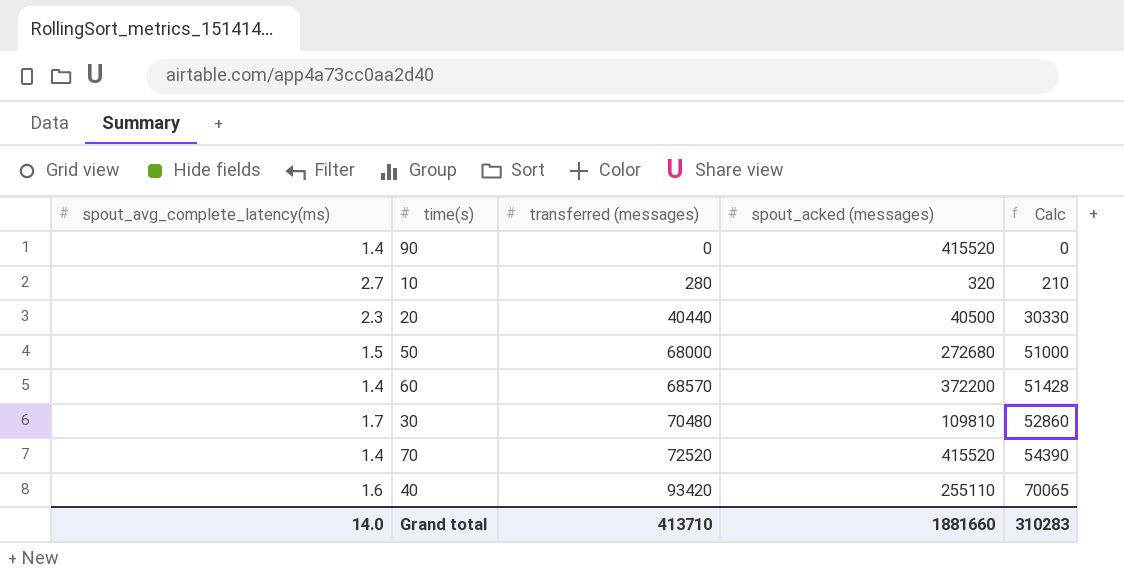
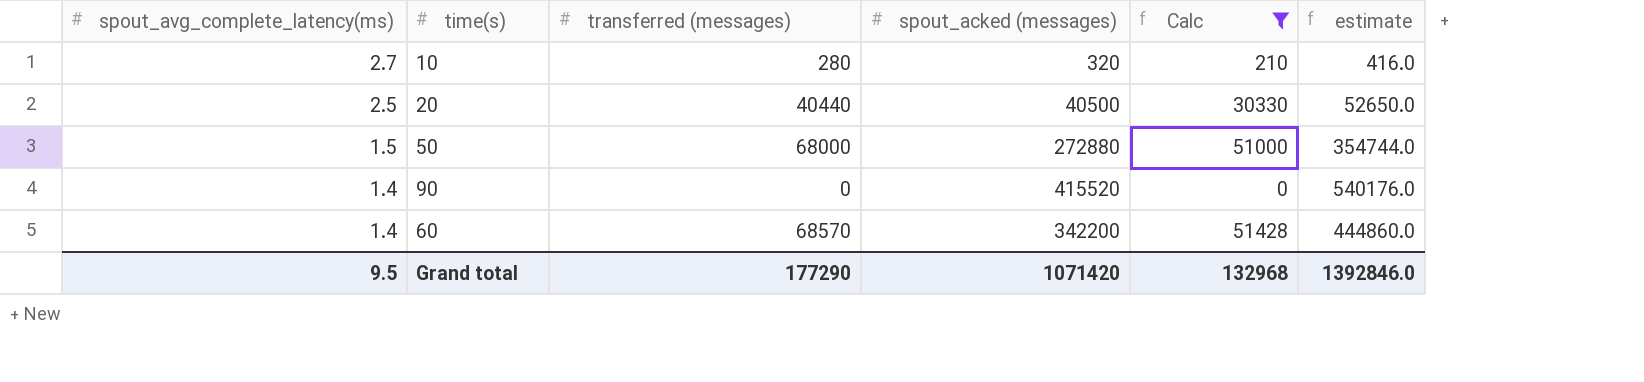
filter: none -> Calc <= 51428
row order: transferred (messages) ascending -> spout_avg_complete_latency(ms) descending
column estimate | formula: none -> [spout_acked (messages)] * 1.3
20 | spout_avg_complete_latency(ms): 2.3 -> 2.5
50 | spout_acked (messages): 272680 -> 272880
60 | spout_acked (messages): 372200 -> 342200
Grand total | spout_avg_complete_latency(ms): 14.0 -> 9.5
Grand total | transferred (messages): 413710 -> 177290
Grand total | spout_acked (messages): 1881660 -> 1071420
Grand total | Calc: 310283 -> 132968

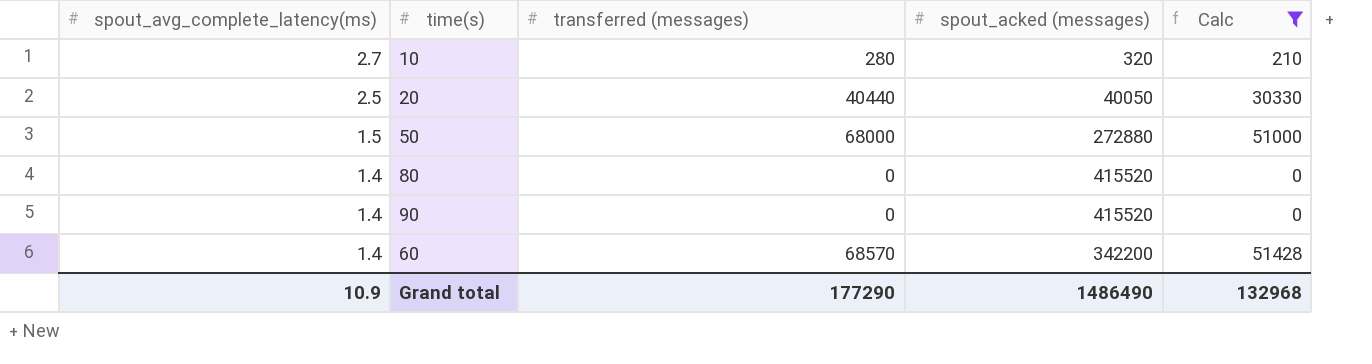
column estimate | formula: [spout_acked (messages)] * 1.3 -> none
20 | spout_acked (messages): 40500 -> 40050
row 80: none -> 1.4 | 0 | 415520 | 0
Grand total | spout_avg_complete_latency(ms): 9.5 -> 10.9
Grand total | spout_acked (messages): 1071420 -> 1486490

